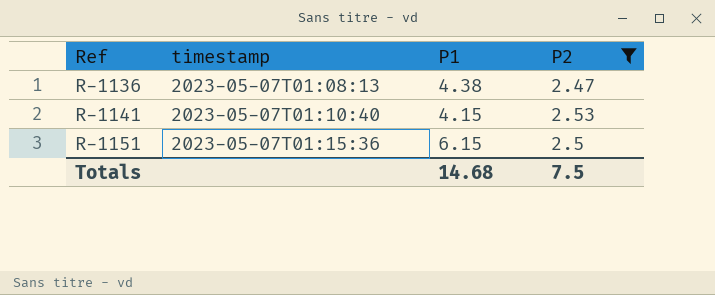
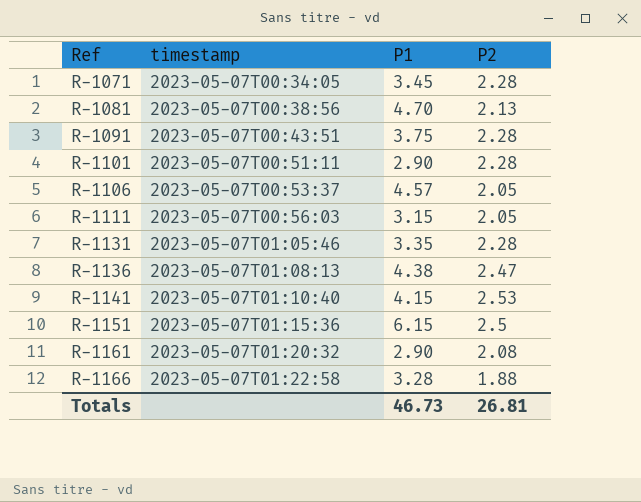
filter: P2 >= 2.47 -> none
Totals | P1: 14.68 -> 46.73
Totals | P2: 7.5 -> 26.81

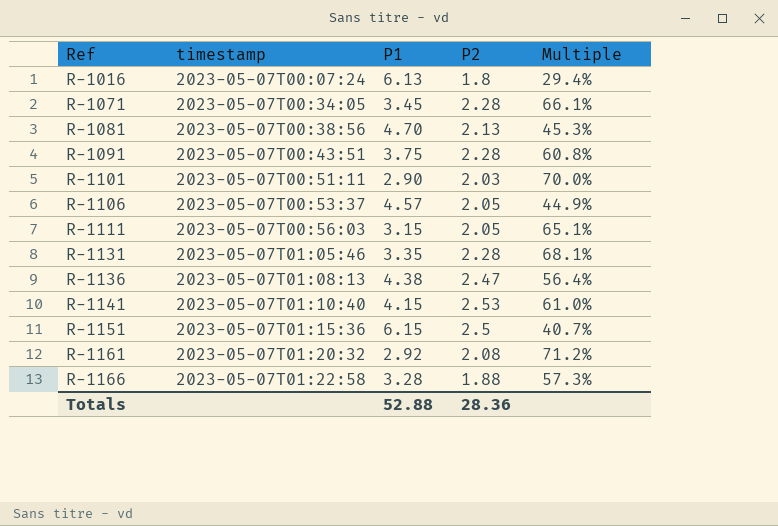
column Multiple | formula: none -> [P2] / [P1]
row R-1016: none -> 2023-05-07T00:07:24 | 6.13 | 1.8 | 29.4%
R-1101 | P2: 2.28 -> 2.03
R-1161 | P1: 2.90 -> 2.92
Totals | P1: 46.73 -> 52.88
Totals | P2: 26.81 -> 28.36

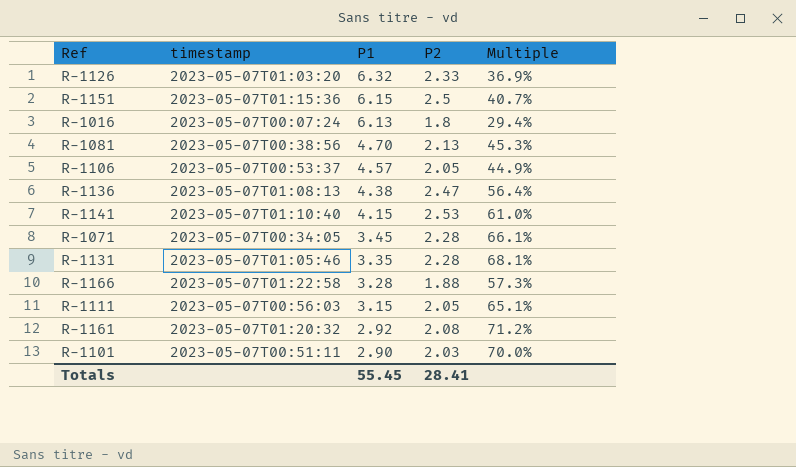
row order: Ref ascending -> P1 descending
row R-1091: 2023-05-07T00:43:51 | 3.75 | 2.28 | 60.8% -> none
row R-1126: none -> 2023-05-07T01:03:20 | 6.32 | 2.33 | 36.9%
Totals | P1: 52.88 -> 55.45
Totals | P2: 28.36 -> 28.41

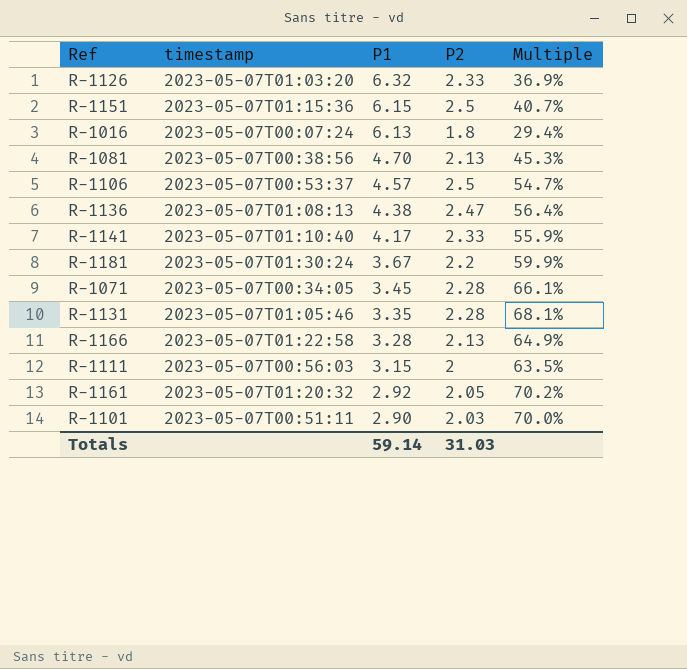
R-1106 | P2: 2.05 -> 2.5
R-1106 | Multiple: 44.9% -> 54.7%
R-1141 | P1: 4.15 -> 4.17
R-1141 | P2: 2.53 -> 2.33
R-1141 | Multiple: 61.0% -> 55.9%
row R-1181: none -> 2023-05-07T01:30:24 | 3.67 | 2.2 | 59.9%
R-1166 | P2: 1.88 -> 2.13
R-1166 | Multiple: 57.3% -> 64.9%
R-1111 | P2: 2.05 -> 2
R-1111 | Multiple: 65.1% -> 63.5%
R-1161 | P2: 2.08 -> 2.05
R-1161 | Multiple: 71.2% -> 70.2%
Totals | P1: 55.45 -> 59.14
Totals | P2: 28.41 -> 31.03

